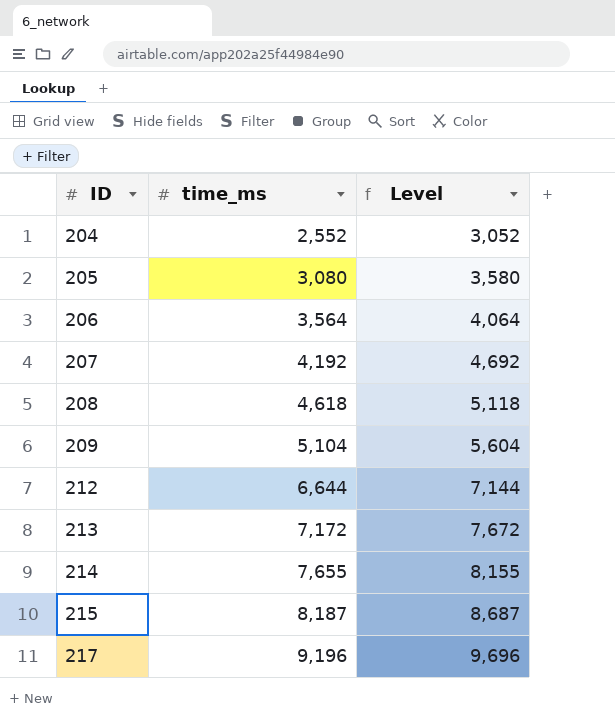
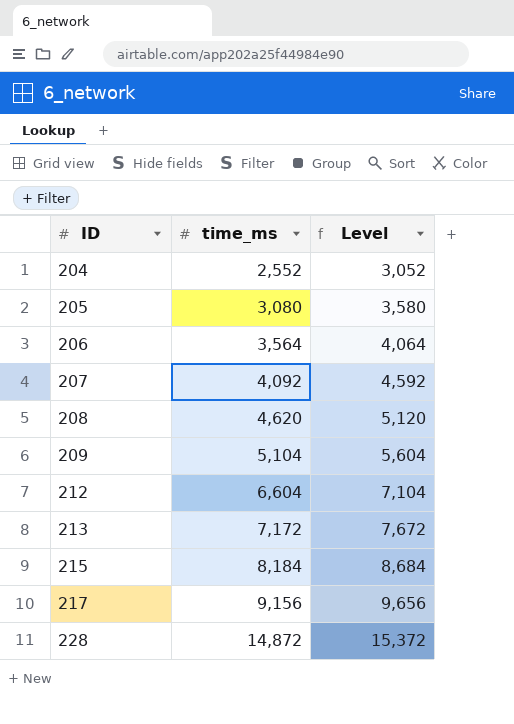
row 214: 7,655 | 8,155 -> none
207 | time_ms: 4,192 -> 4,092
207 | Level: 4,692 -> 4,592
208 | time_ms: 4,618 -> 4,620
208 | Level: 5,118 -> 5,120
212 | time_ms: 6,644 -> 6,604
212 | Level: 7,144 -> 7,104
215 | time_ms: 8,187 -> 8,184
215 | Level: 8,687 -> 8,684
217 | time_ms: 9,196 -> 9,156
217 | Level: 9,696 -> 9,656
row 228: none -> 14,872 | 15,372

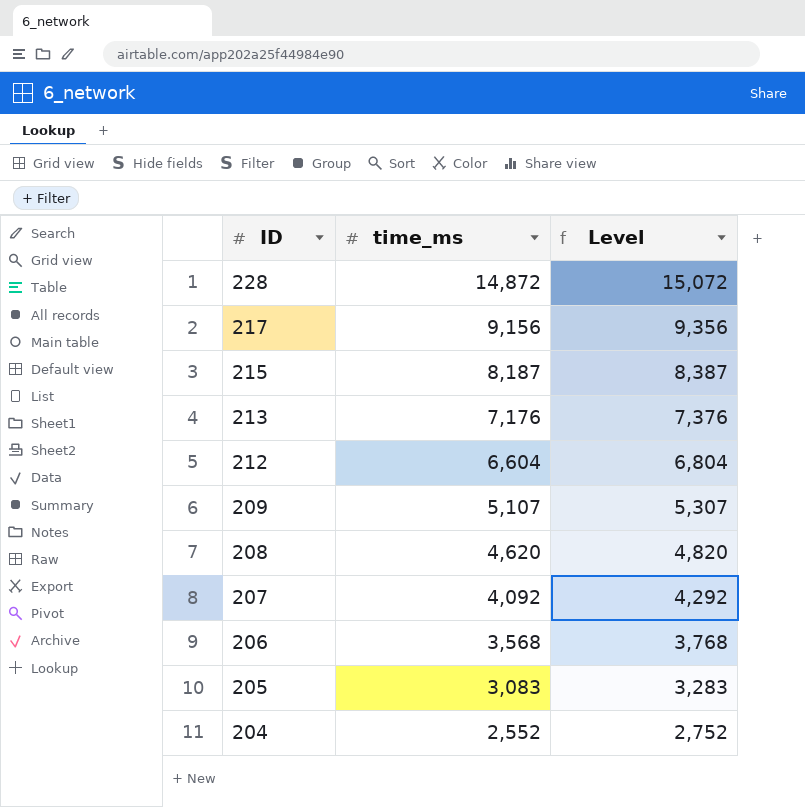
row order: ID ascending -> ID descending
column Level | formula: [time_ms] + 500 -> [time_ms] + 200
215 | time_ms: 8,184 -> 8,187
213 | time_ms: 7,172 -> 7,176
209 | time_ms: 5,104 -> 5,107
206 | time_ms: 3,564 -> 3,568
205 | time_ms: 3,080 -> 3,083

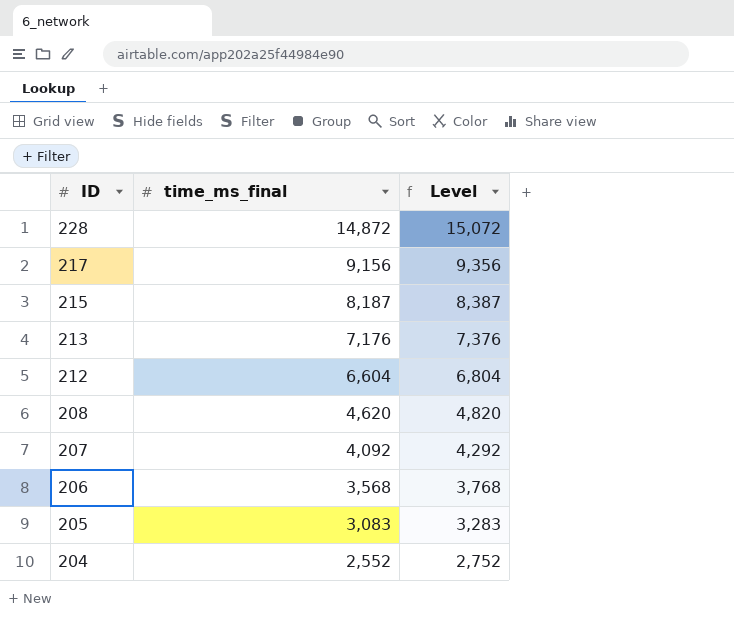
column name: time_ms -> time_ms_final
row 209: 5,107 | 5,307 -> none

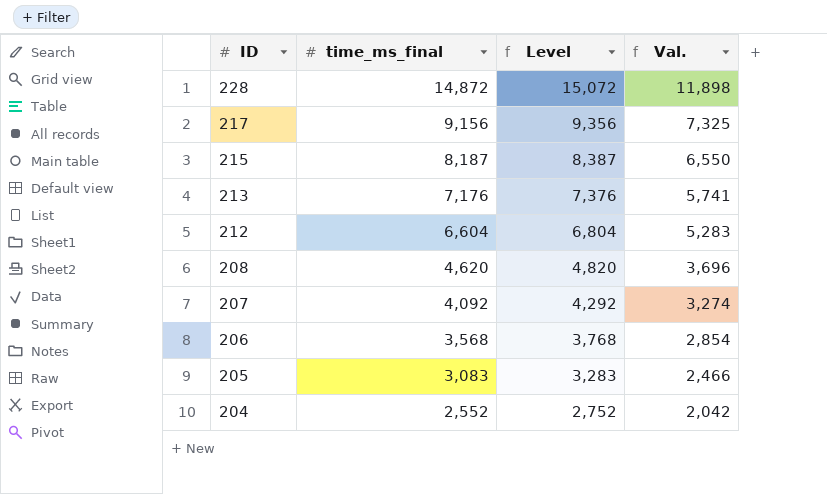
column Val. | formula: none -> [time_ms_final] * 0.8

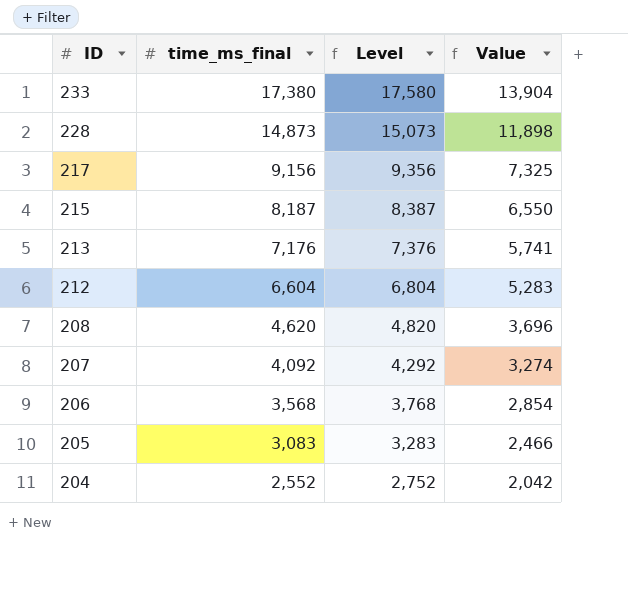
column name: Val. -> Value
row 233: none -> 17,380 | 17,580 | 13,904
228 | time_ms_final: 14,872 -> 14,873
228 | Level: 15,072 -> 15,073

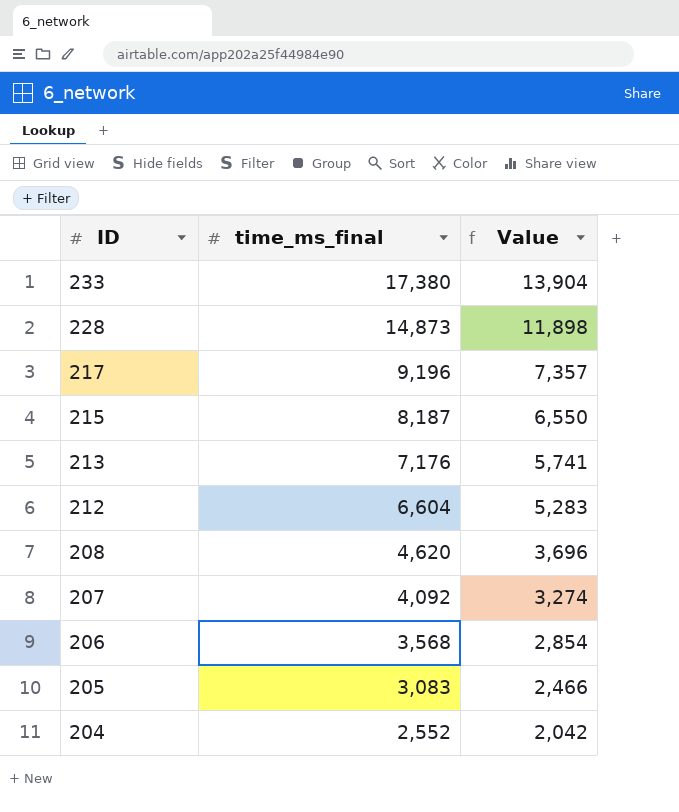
column Level | formula: [time_ms_final] + 200 -> none
217 | time_ms_final: 9,156 -> 9,196
217 | Value: 7,325 -> 7,357

